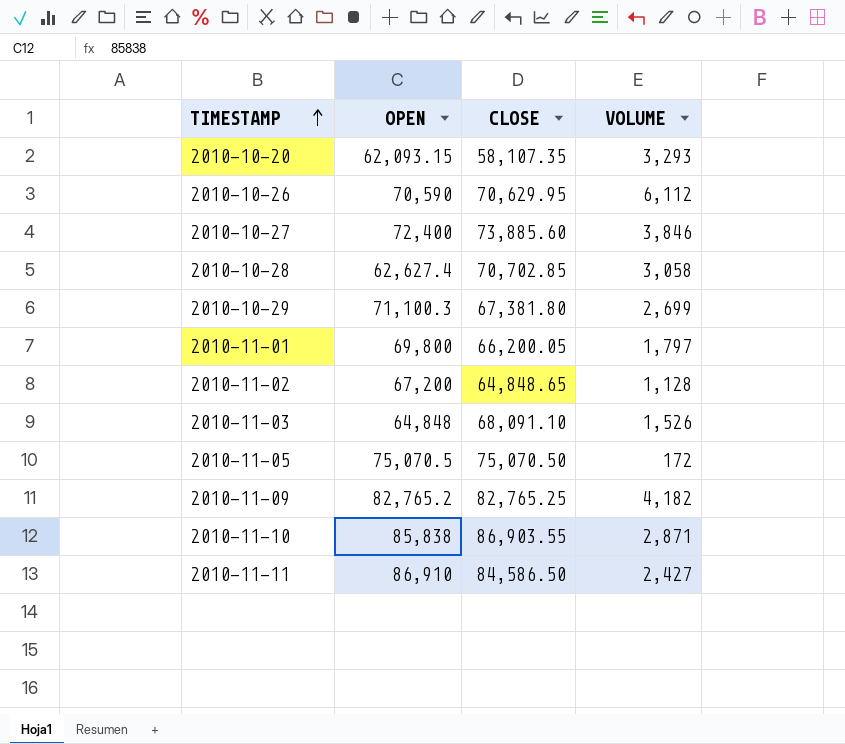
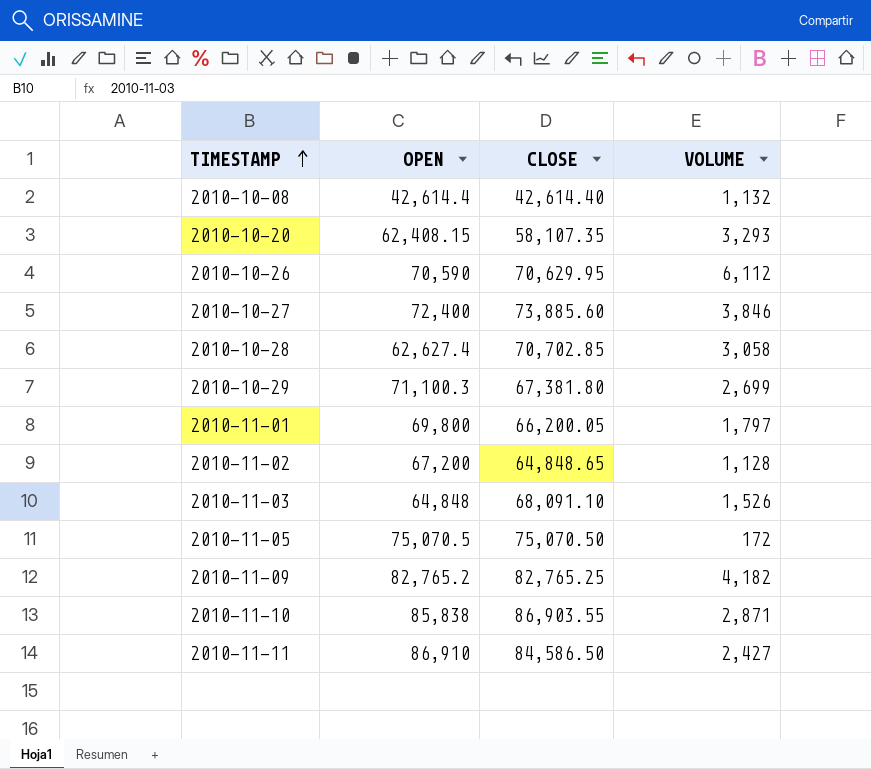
row 2010-10-08: none -> 42,614.4 | 42,614.40 | 1,132
2010-10-20 | OPEN: 62,093.15 -> 62,408.15

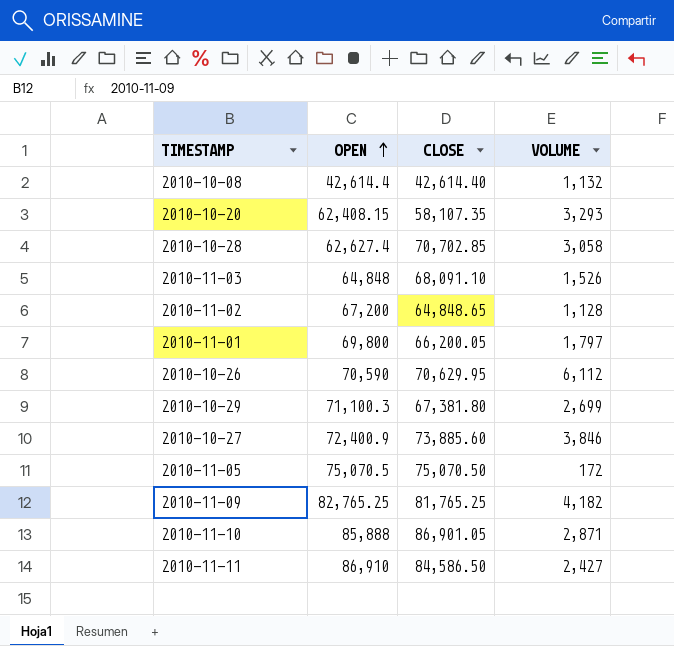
row order: TIMESTAMP ascending -> OPEN ascending
2010-10-27 | OPEN: 72,400 -> 72,400.9
2010-11-09 | OPEN: 82,765.2 -> 82,765.25
2010-11-09 | CLOSE: 82,765.25 -> 81,765.25
2010-11-10 | OPEN: 85,838 -> 85,888
2010-11-10 | CLOSE: 86,903.55 -> 86,901.05

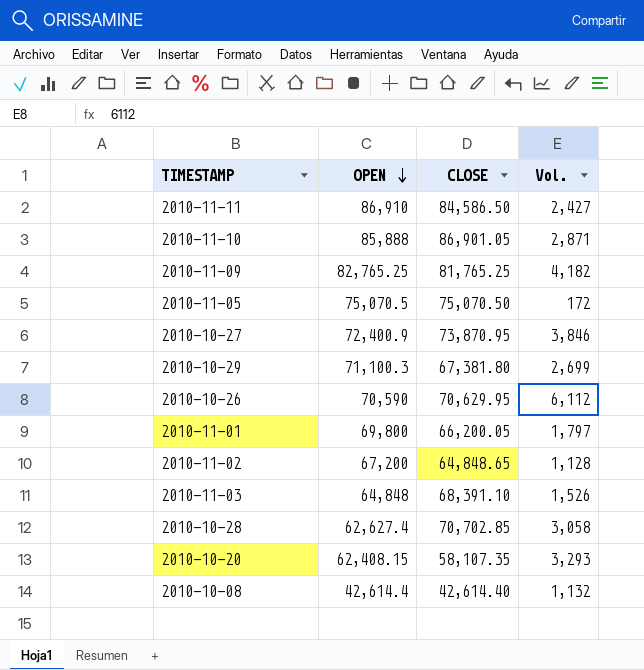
row order: OPEN ascending -> OPEN descending
column name: VOLUME -> Vol.
2010-10-27 | CLOSE: 73,885.60 -> 73,870.95
2010-11-03 | CLOSE: 68,091.10 -> 68,391.10

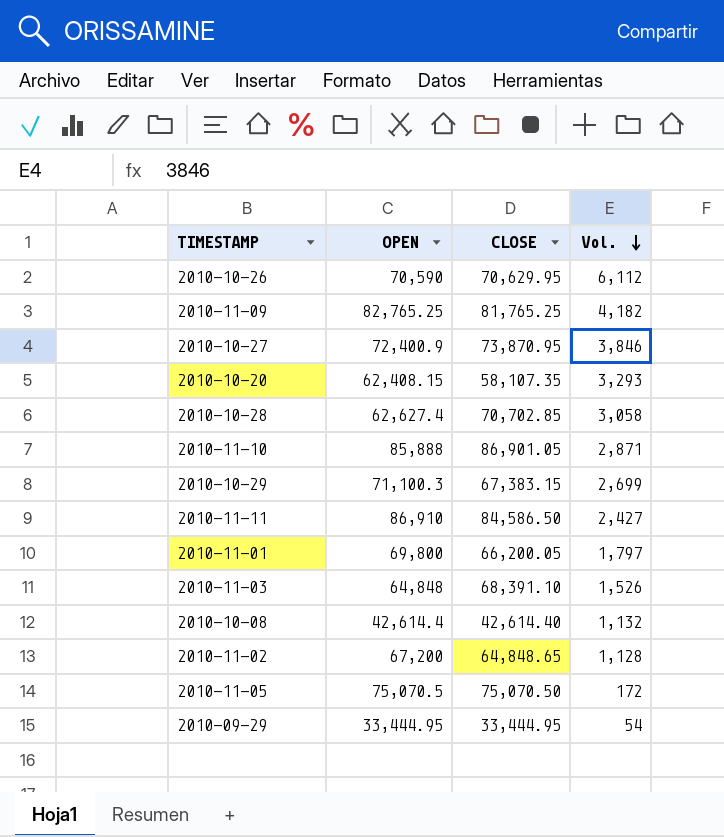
row order: OPEN descending -> Vol. descending
2010-10-29 | CLOSE: 67,381.80 -> 67,383.15
row 2010-09-29: none -> 33,444.95 | 33,444.95 | 54

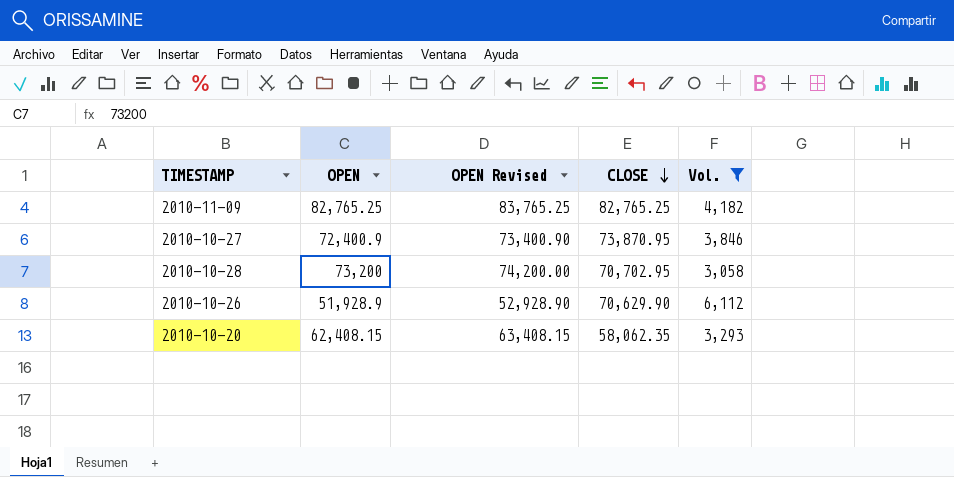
filter: none -> Vol. >= 3,058
row order: Vol. descending -> CLOSE descending
column OPEN Revised | formula: none -> [OPEN] + 1000
2010-11-09 | CLOSE: 81,765.25 -> 82,765.25
2010-10-28 | OPEN: 62,627.4 -> 73,200
2010-10-28 | CLOSE: 70,702.85 -> 70,702.95
2010-10-26 | OPEN: 70,590 -> 51,928.9
2010-10-26 | CLOSE: 70,629.95 -> 70,629.90
2010-10-20 | CLOSE: 58,107.35 -> 58,062.35

